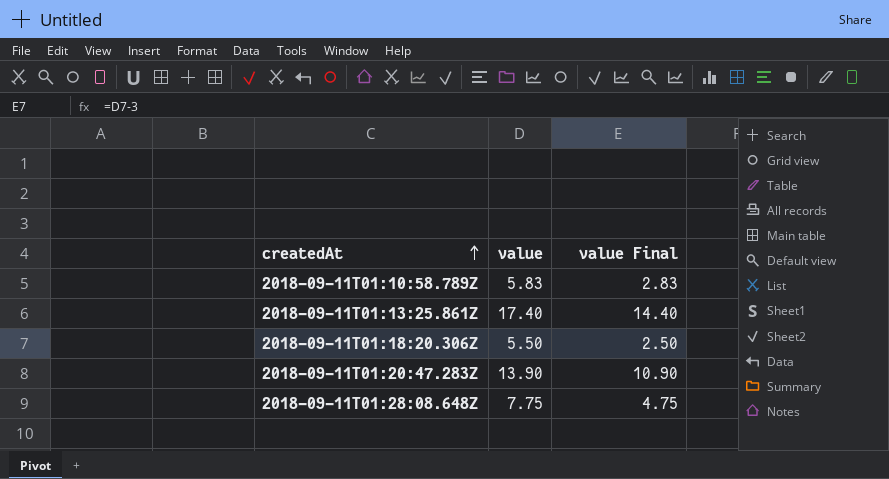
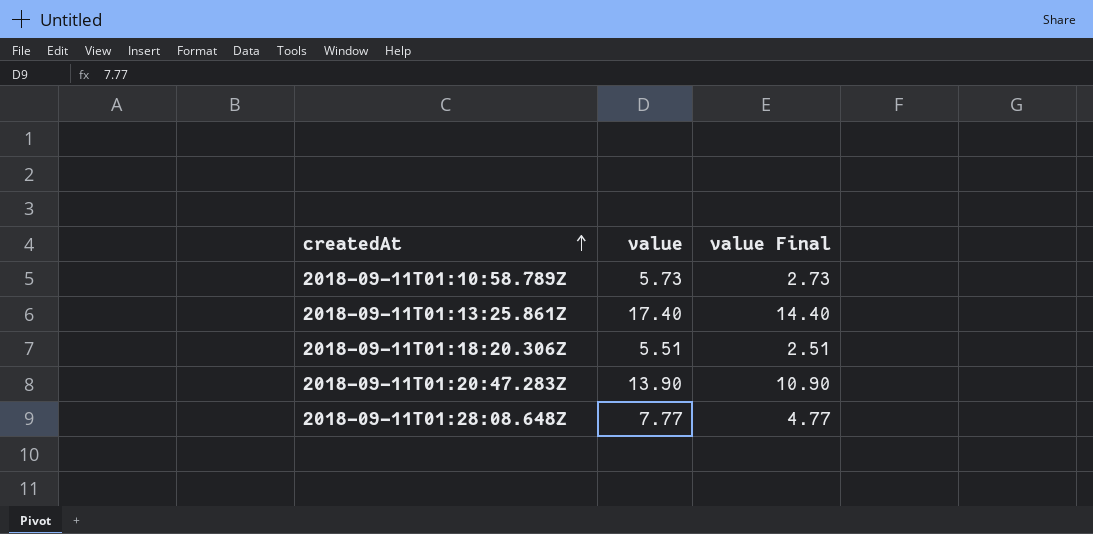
2018-09-11T01:10:58.789Z | value: 5.83 -> 5.73
2018-09-11T01:10:58.789Z | value Final: 2.83 -> 2.73
2018-09-11T01:18:20.306Z | value: 5.50 -> 5.51
2018-09-11T01:18:20.306Z | value Final: 2.50 -> 2.51
2018-09-11T01:28:08.648Z | value: 7.75 -> 7.77
2018-09-11T01:28:08.648Z | value Final: 4.75 -> 4.77

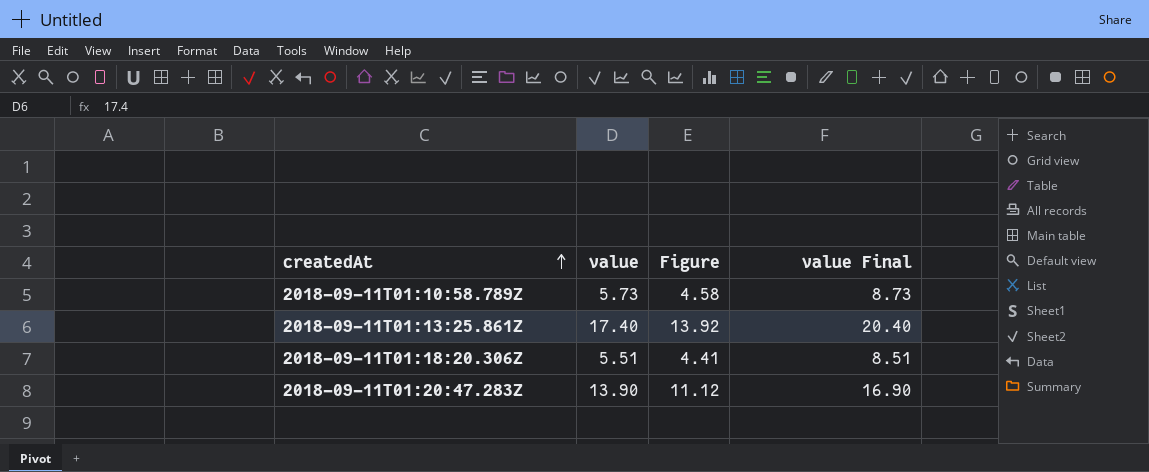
column Figure | formula: none -> [value] * 0.8
column value Final | formula: [value] - 3 -> [value] + 3
row 2018-09-11T01:28:08.648Z: 7.77 | 4.77 -> none

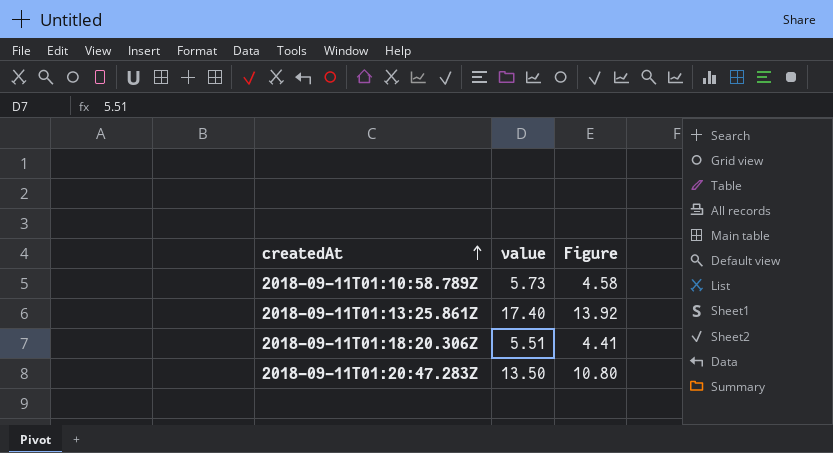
column value Final | formula: [value] + 3 -> none
2018-09-11T01:20:47.283Z | value: 13.90 -> 13.50
2018-09-11T01:20:47.283Z | Figure: 11.12 -> 10.80

